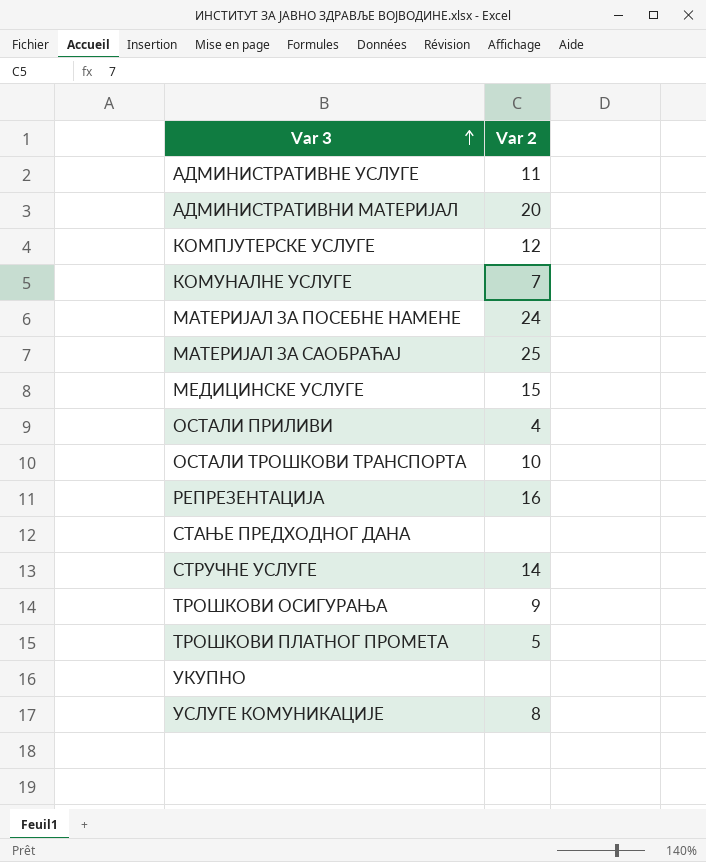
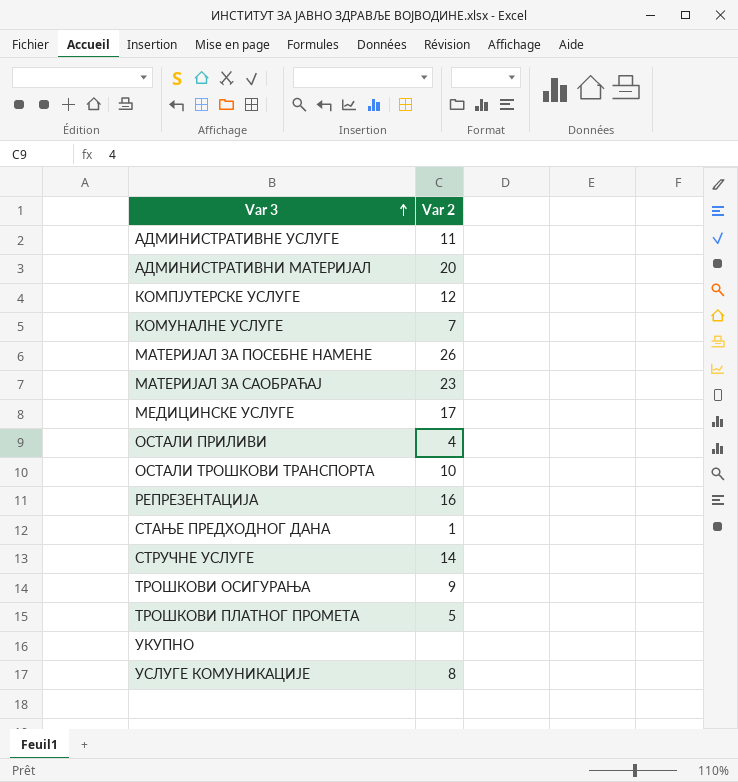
МАТЕРИЈАЛ ЗА ПОСЕБНЕ НАМЕНЕ | Var 2: 24 -> 26
МАТЕРИЈАЛ ЗА САОБРАЋАЈ | Var 2: 25 -> 23
МЕДИЦИНСКЕ УСЛУГЕ | Var 2: 15 -> 17
СТАЊЕ ПРЕДХОДНОГ ДАНА | Var 2: none -> 1

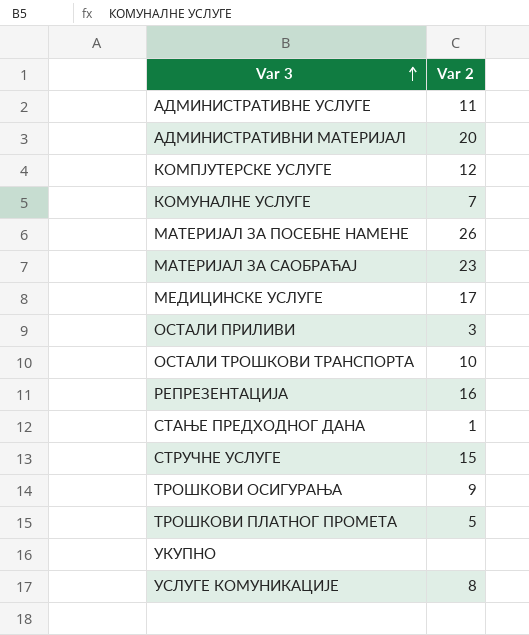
ОСТАЛИ ПРИЛИВИ | Var 2: 4 -> 3
СТРУЧНЕ УСЛУГЕ | Var 2: 14 -> 15

